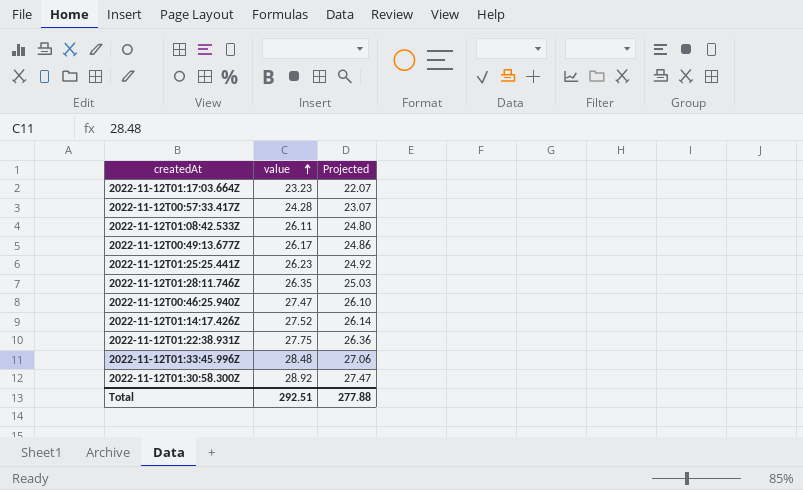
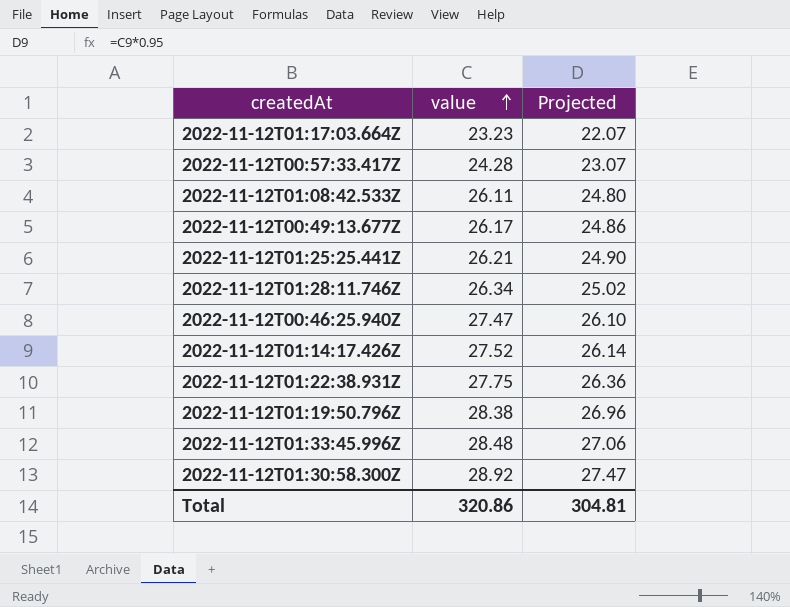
2022-11-12T01:25:25.441Z | value: 26.23 -> 26.21
2022-11-12T01:25:25.441Z | Projected: 24.92 -> 24.90
2022-11-12T01:28:11.746Z | value: 26.35 -> 26.34
2022-11-12T01:28:11.746Z | Projected: 25.03 -> 25.02
row 2022-11-12T01:19:50.796Z: none -> 28.38 | 26.96
Total | value: 292.51 -> 320.86
Total | Projected: 277.88 -> 304.81

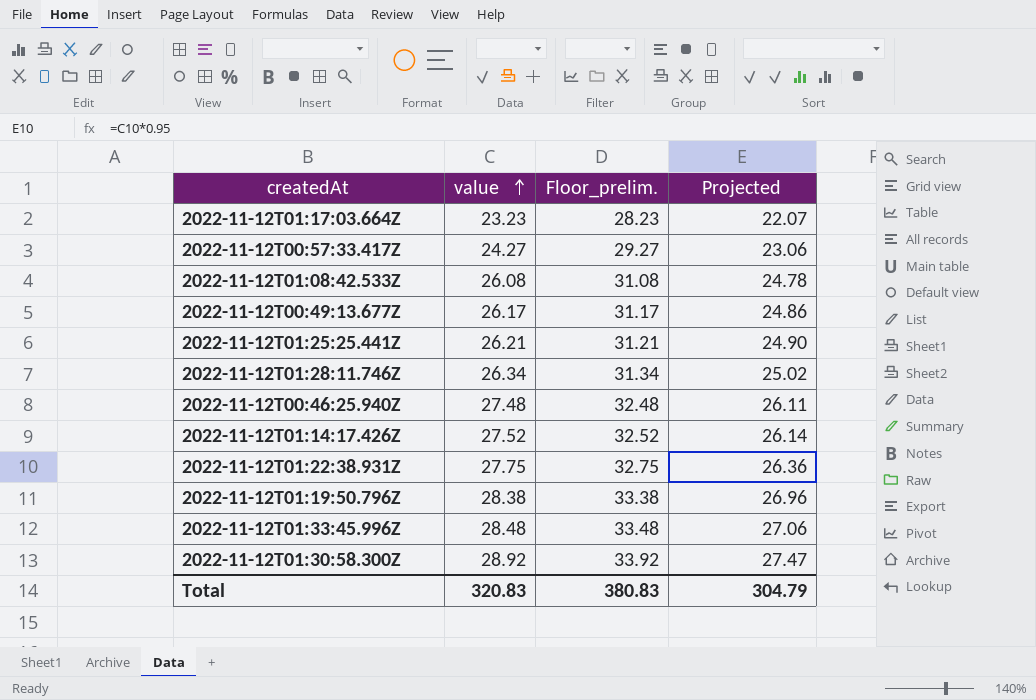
column Floor_prelim. | formula: none -> [value] + 5
2022-11-12T00:57:33.417Z | value: 24.28 -> 24.27
2022-11-12T00:57:33.417Z | Projected: 23.07 -> 23.06
2022-11-12T01:08:42.533Z | value: 26.11 -> 26.08
2022-11-12T01:08:42.533Z | Projected: 24.80 -> 24.78
2022-11-12T00:46:25.940Z | value: 27.47 -> 27.48
2022-11-12T00:46:25.940Z | Projected: 26.10 -> 26.11
Total | value: 320.86 -> 320.83
Total | Projected: 304.81 -> 304.79

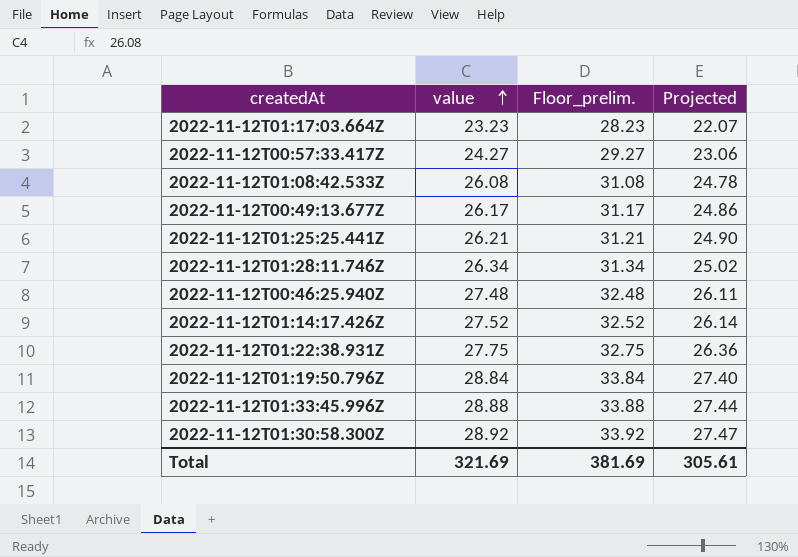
2022-11-12T01:19:50.796Z | value: 28.38 -> 28.84
2022-11-12T01:19:50.796Z | Floor_prelim.: 33.38 -> 33.84
2022-11-12T01:19:50.796Z | Projected: 26.96 -> 27.40
2022-11-12T01:33:45.996Z | value: 28.48 -> 28.88
2022-11-12T01:33:45.996Z | Floor_prelim.: 33.48 -> 33.88
2022-11-12T01:33:45.996Z | Projected: 27.06 -> 27.44
Total | value: 320.83 -> 321.69
Total | Floor_prelim.: 380.83 -> 381.69
Total | Projected: 304.79 -> 305.61

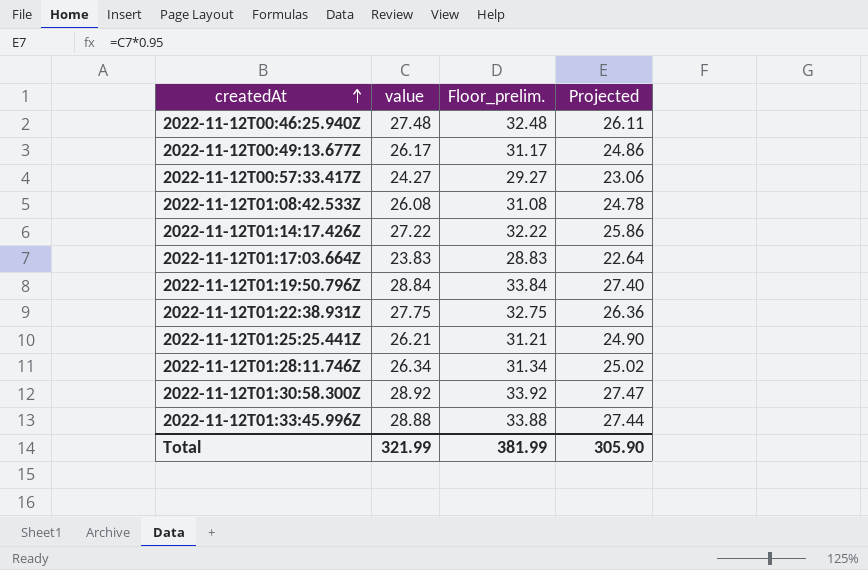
row order: value ascending -> createdAt ascending
2022-11-12T01:14:17.426Z | value: 27.52 -> 27.22
2022-11-12T01:14:17.426Z | Floor_prelim.: 32.52 -> 32.22
2022-11-12T01:14:17.426Z | Projected: 26.14 -> 25.86
2022-11-12T01:17:03.664Z | value: 23.23 -> 23.83
2022-11-12T01:17:03.664Z | Floor_prelim.: 28.23 -> 28.83
2022-11-12T01:17:03.664Z | Projected: 22.07 -> 22.64
Total | value: 321.69 -> 321.99
Total | Floor_prelim.: 381.69 -> 381.99
Total | Projected: 305.61 -> 305.90

